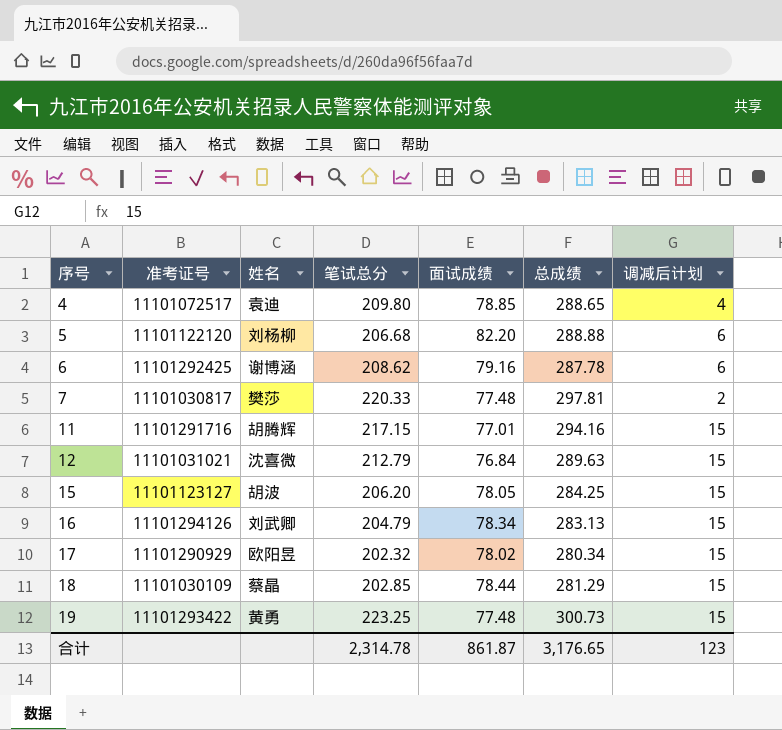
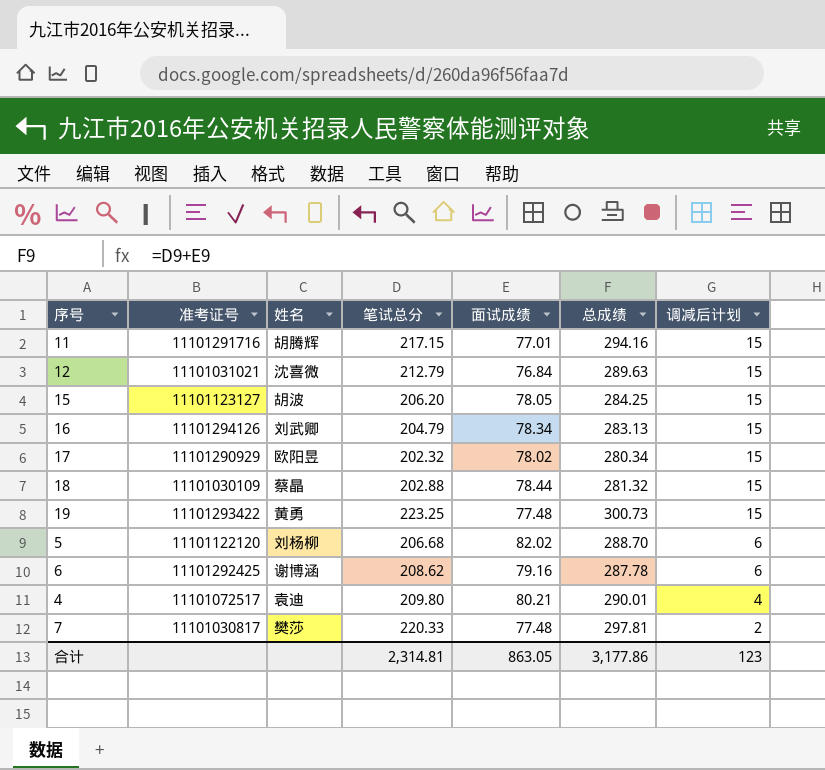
row order: 序号 ascending -> 调减后计划 descending
18 | 笔试总分: 202.85 -> 202.88
18 | 总成绩: 281.29 -> 281.32
5 | 面试成绩: 82.20 -> 82.02
5 | 总成绩: 288.88 -> 288.70
4 | 面试成绩: 78.85 -> 80.21
4 | 总成绩: 288.65 -> 290.01
合计 | 笔试总分: 2,314.78 -> 2,314.81
合计 | 面试成绩: 861.87 -> 863.05
合计 | 总成绩: 3,176.65 -> 3,177.86

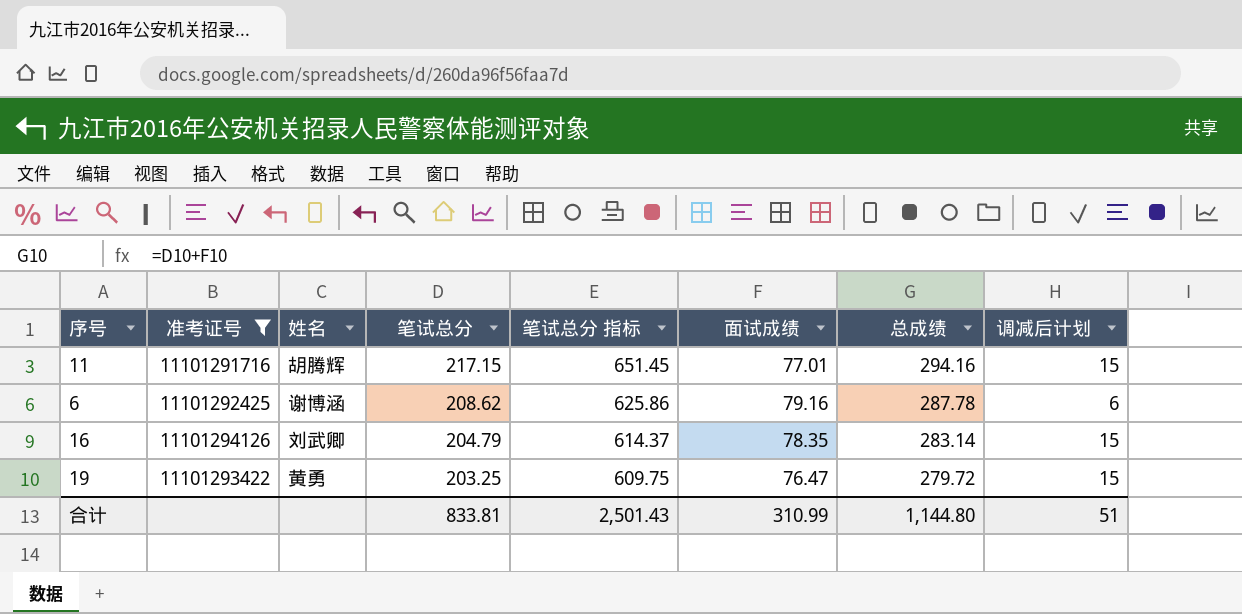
filter: none -> 准考证号 >= 11101291716
row order: 调减后计划 descending -> 笔试总分 descending
column 笔试总分 指标 | formula: none -> [笔试总分] * 3
16 | 面试成绩: 78.34 -> 78.35
16 | 总成绩: 283.13 -> 283.14
19 | 笔试总分: 223.25 -> 203.25
19 | 面试成绩: 77.48 -> 76.47
19 | 总成绩: 300.73 -> 279.72
合计 | 笔试总分: 2,314.81 -> 833.81
合计 | 面试成绩: 863.05 -> 310.99
合计 | 总成绩: 3,177.86 -> 1,144.80
合计 | 调减后计划: 123 -> 51

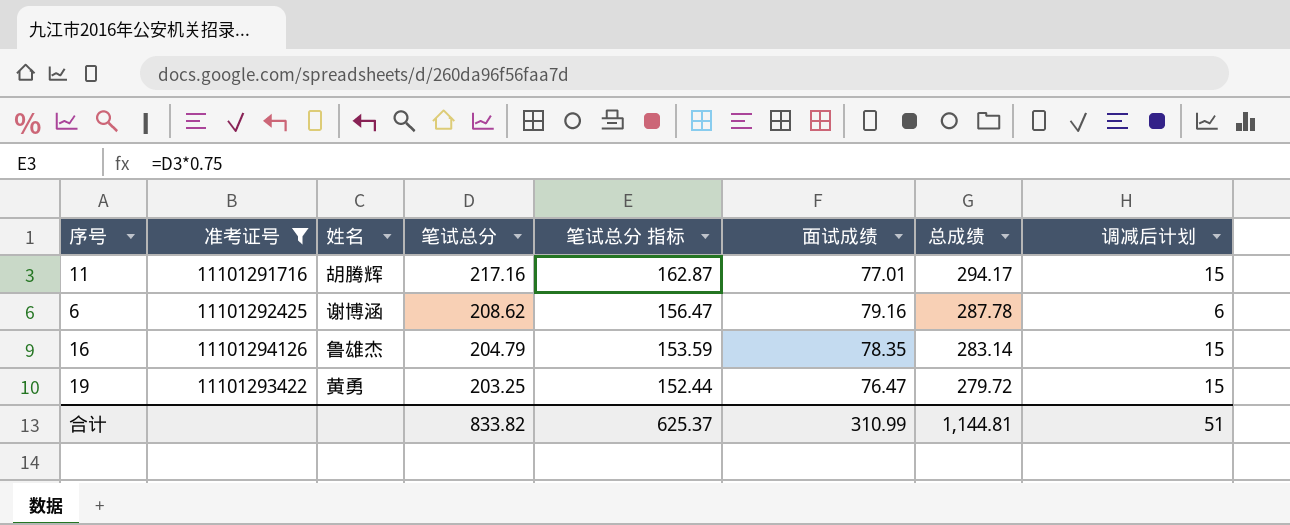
column 笔试总分 指标 | formula: [笔试总分] * 3 -> [笔试总分] * 0.75
11 | 笔试总分: 217.15 -> 217.16
11 | 总成绩: 294.16 -> 294.17
16 | 姓名: 刘武卿 -> 鲁雄杰
合计 | 笔试总分: 833.81 -> 833.82
合计 | 笔试总分 指标: 2,501.43 -> 625.37
合计 | 总成绩: 1,144.80 -> 1,144.81

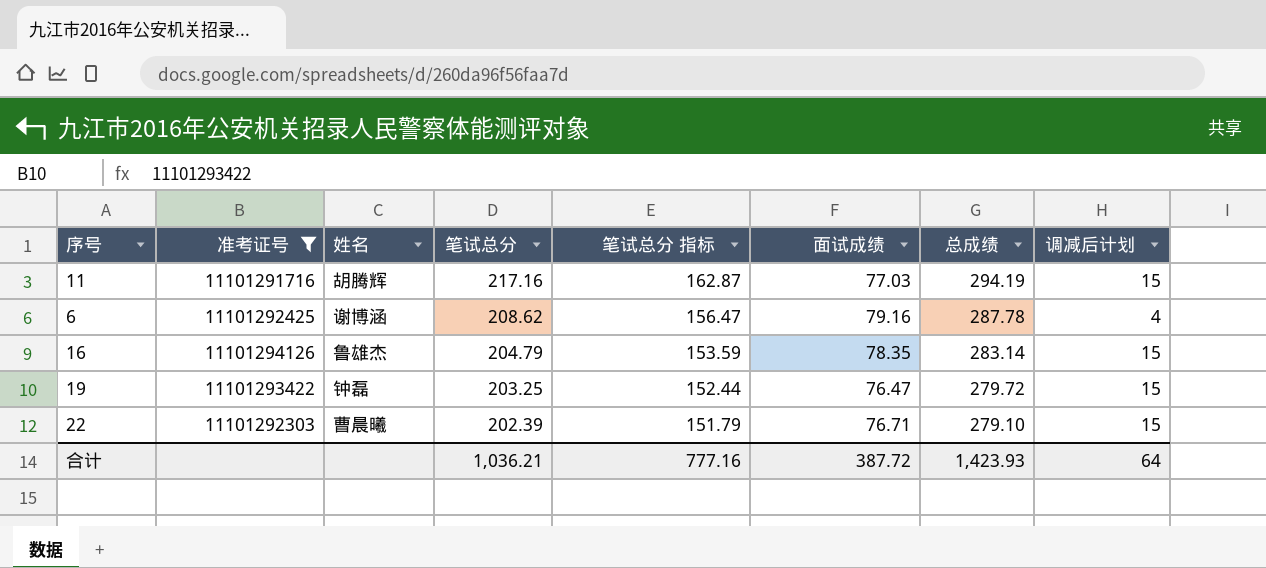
11 | 面试成绩: 77.01 -> 77.03
11 | 总成绩: 294.17 -> 294.19
6 | 调减后计划: 6 -> 4
19 | 姓名: 黄勇 -> 钟磊
row 22: none -> 11101292303 | 曹晨曦 | 202.39 | 151.79 | 76.71 | 279.10 | 15
合计 | 笔试总分: 833.82 -> 1,036.21
合计 | 笔试总分 指标: 625.37 -> 777.16
合计 | 面试成绩: 310.99 -> 387.72
合计 | 总成绩: 1,144.81 -> 1,423.93
合计 | 调减后计划: 51 -> 64

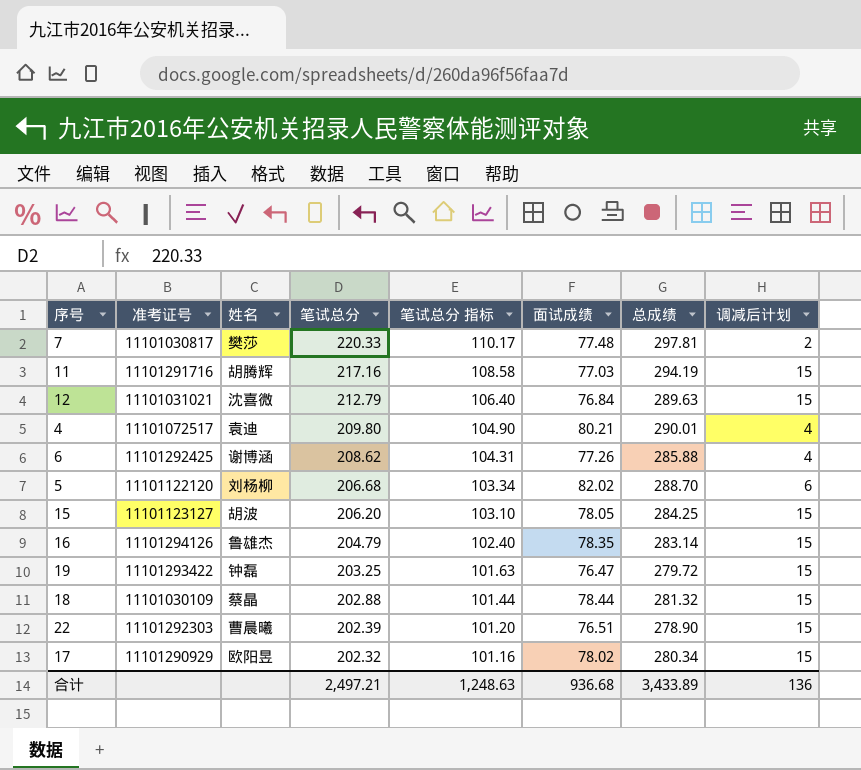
filter: 准考证号 >= 11101291716 -> none
column 笔试总分 指标 | formula: [笔试总分] * 0.75 -> [笔试总分] * 0.5
6 | 面试成绩: 79.16 -> 77.26
6 | 总成绩: 287.78 -> 285.88
22 | 面试成绩: 76.71 -> 76.51
22 | 总成绩: 279.10 -> 278.90
合计 | 笔试总分: 1,036.21 -> 2,497.21
合计 | 笔试总分 指标: 777.16 -> 1,248.63
合计 | 面试成绩: 387.72 -> 936.68
合计 | 总成绩: 1,423.93 -> 3,433.89
合计 | 调减后计划: 64 -> 136

